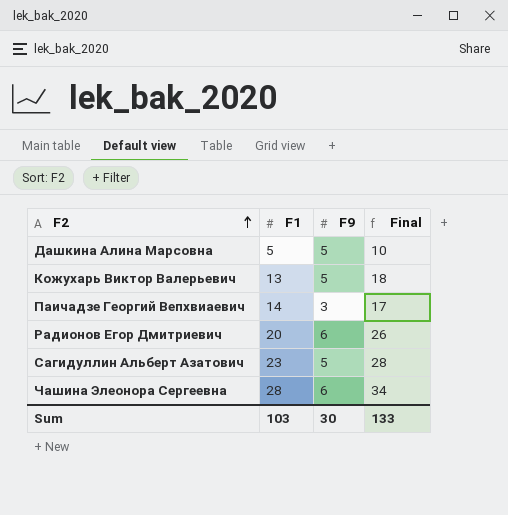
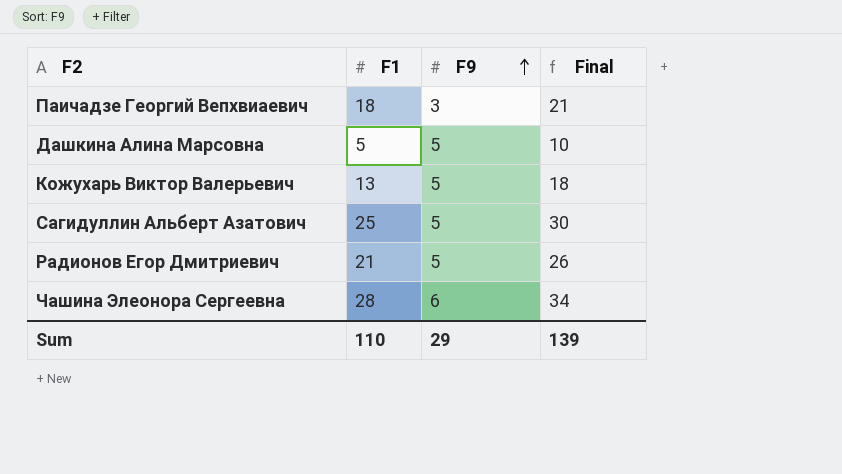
row order: F2 ascending -> F9 ascending
Паичадзе Георгий Вепхвиаевич | F1: 14 -> 18
Паичадзе Георгий Вепхвиаевич | Final: 17 -> 21
Сагидуллин Альберт Азатович | F1: 23 -> 25
Сагидуллин Альберт Азатович | Final: 28 -> 30
Радионов Егор Дмитриевич | F1: 20 -> 21
Радионов Егор Дмитриевич | F9: 6 -> 5
Sum | F1: 103 -> 110
Sum | F9: 30 -> 29
Sum | Final: 133 -> 139

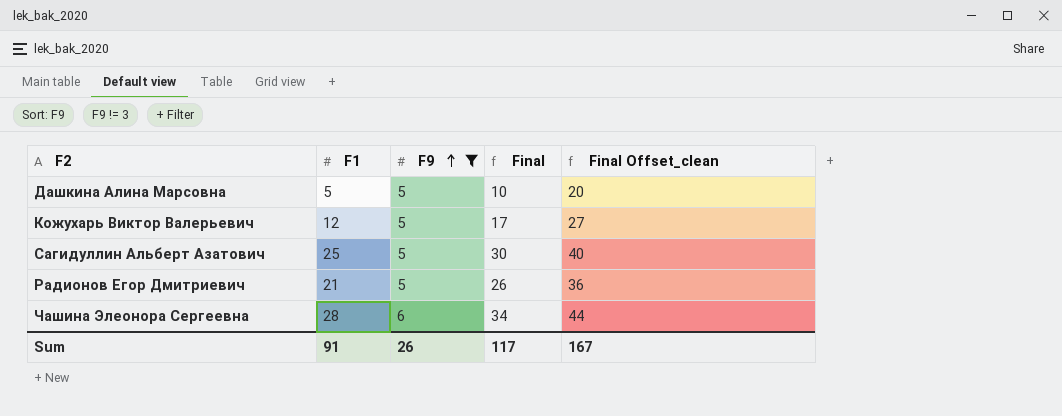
filter: none -> F9 != 3
column Final Offset_clean | formula: none -> [Final] + 10
Кожухарь Виктор Валерьевич | F1: 13 -> 12
Кожухарь Виктор Валерьевич | Final: 18 -> 17
Sum | F1: 110 -> 91
Sum | F9: 29 -> 26
Sum | Final: 139 -> 117

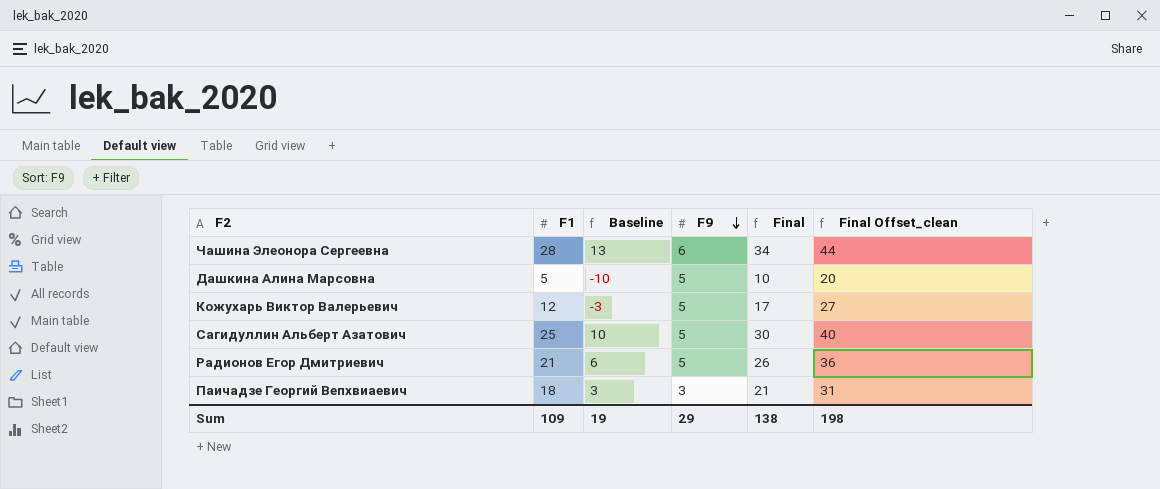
filter: F9 != 3 -> none
row order: F9 ascending -> F9 descending
column Baseline | formula: none -> [F1] - 15
Sum | F1: 91 -> 109
Sum | F9: 26 -> 29
Sum | Final: 117 -> 138
Sum | Final Offset_clean: 167 -> 198

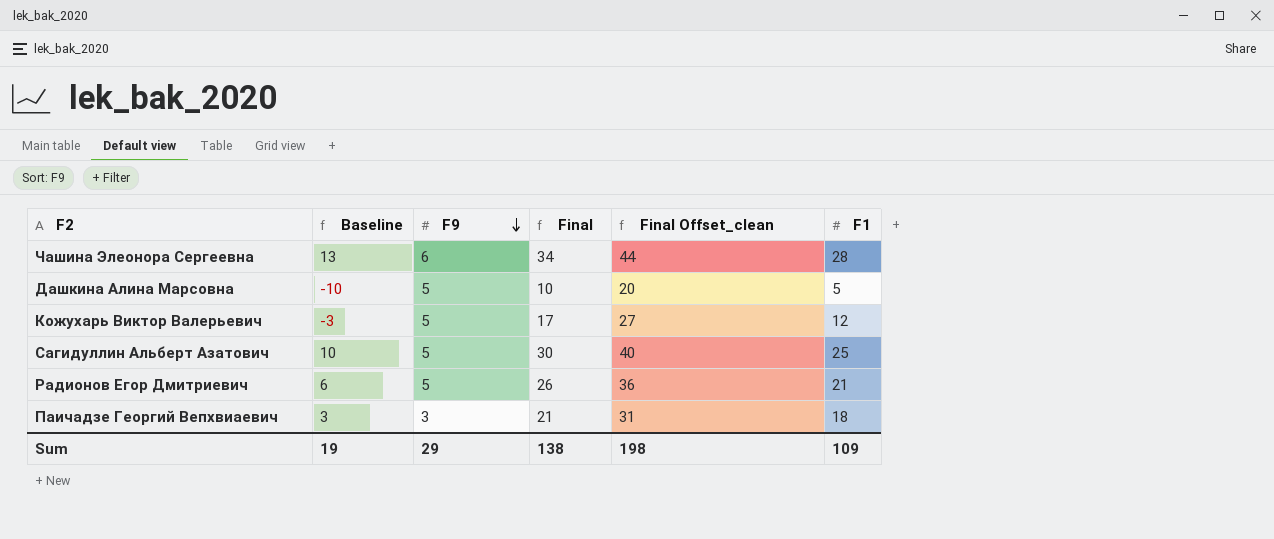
column F1 | position: 2 -> 6

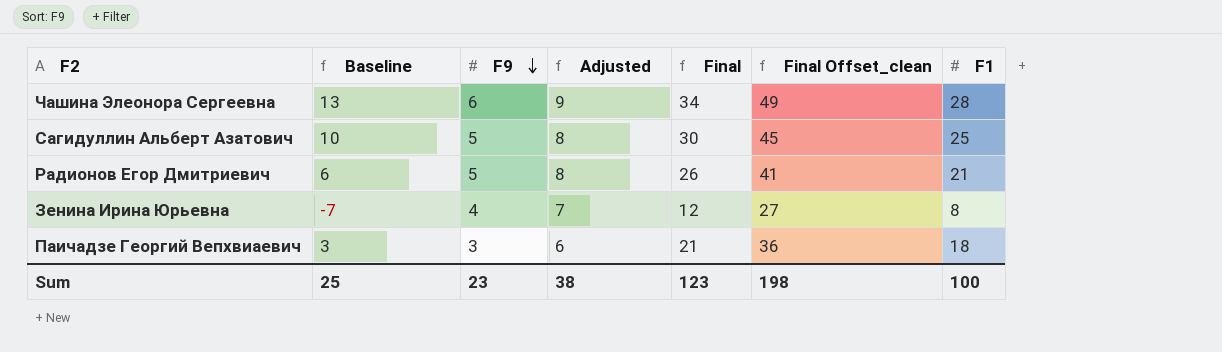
column Adjusted | formula: none -> [F9] + 3
column Final Offset_clean | formula: [Final] + 10 -> [Final] + 15
row Дашкина Алина Марсовна: -10 | 5 | 10 | 20 | 5 -> none
row Кожухарь Виктор Валерьевич: -3 | 5 | 17 | 27 | 12 -> none
row Зенина Ирина Юрьевна: none -> -7 | 4 | 7 | 12 | 27 | 8
Sum | Baseline: 19 -> 25
Sum | F9: 29 -> 23
Sum | Final: 138 -> 123
Sum | F1: 109 -> 100

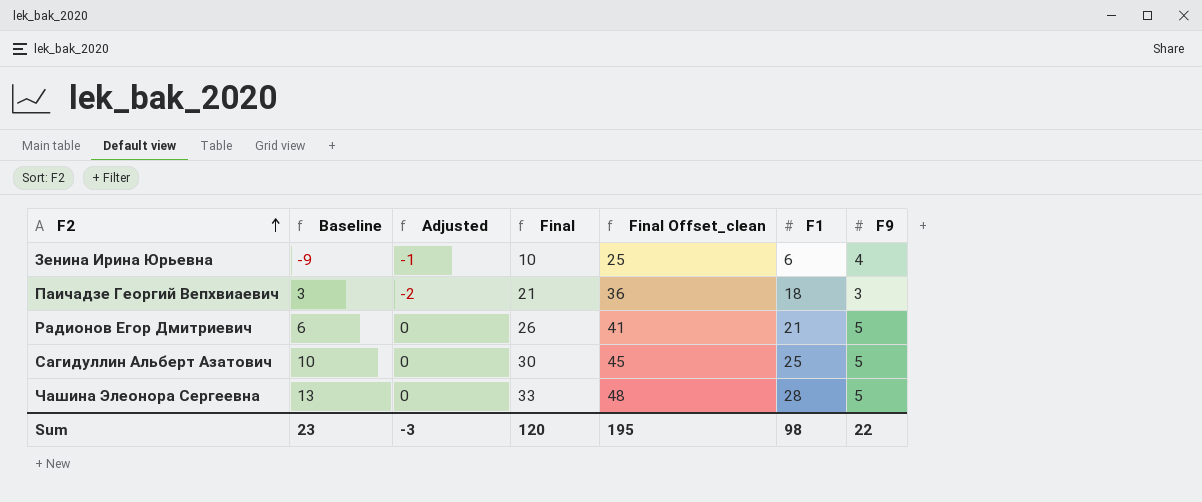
row order: F9 descending -> F2 ascending
column Adjusted | formula: [F9] + 3 -> [F9] - 5
column F9 | position: 3 -> 7
Зенина Ирина Юрьевна | Baseline: -7 -> -9
Зенина Ирина Юрьевна | Final: 12 -> 10
Зенина Ирина Юрьевна | Final Offset_clean: 27 -> 25
Зенина Ирина Юрьевна | F1: 8 -> 6
Чашина Элеонора Сергеевна | Final: 34 -> 33
Чашина Элеонора Сергеевна | Final Offset_clean: 49 -> 48
Чашина Элеонора Сергеевна | F9: 6 -> 5
Sum | Baseline: 25 -> 23
Sum | Adjusted: 38 -> -3
Sum | Final: 123 -> 120
Sum | Final Offset_clean: 198 -> 195
Sum | F1: 100 -> 98
Sum | F9: 23 -> 22

